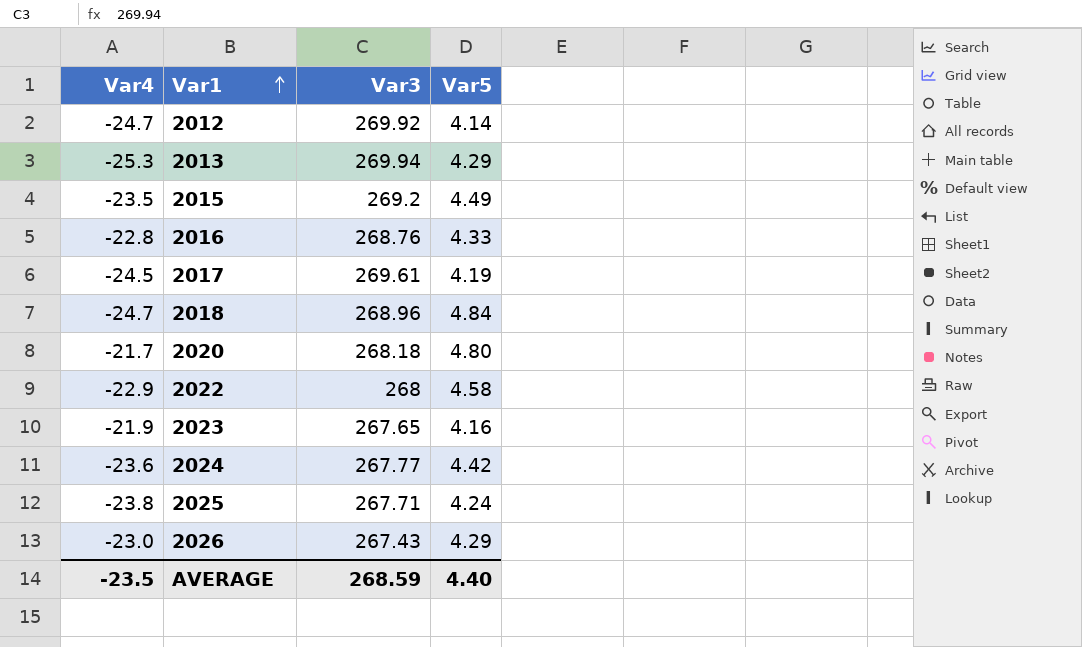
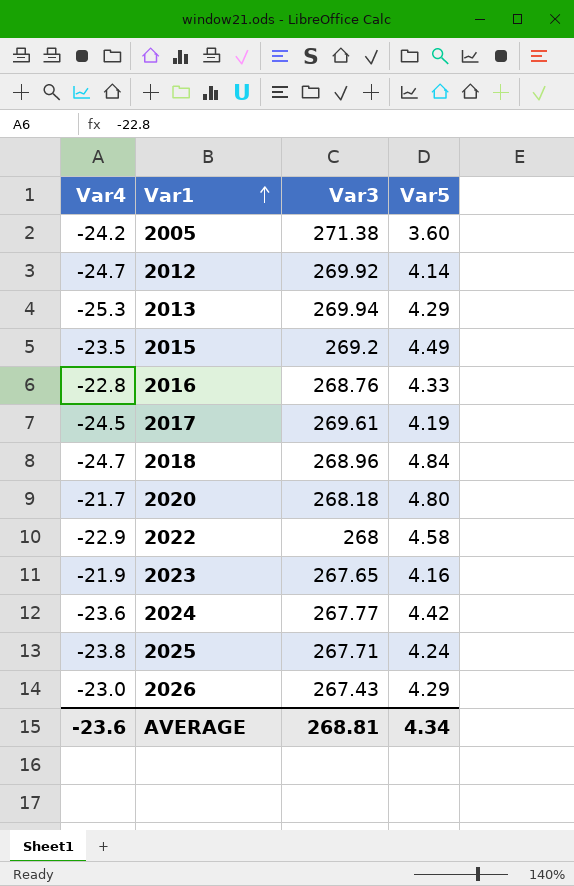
row 2005: none -> -24.2 | 271.38 | 3.60
AVERAGE | Var4: -23.5 -> -23.6
AVERAGE | Var3: 268.59 -> 268.81
AVERAGE | Var5: 4.40 -> 4.34

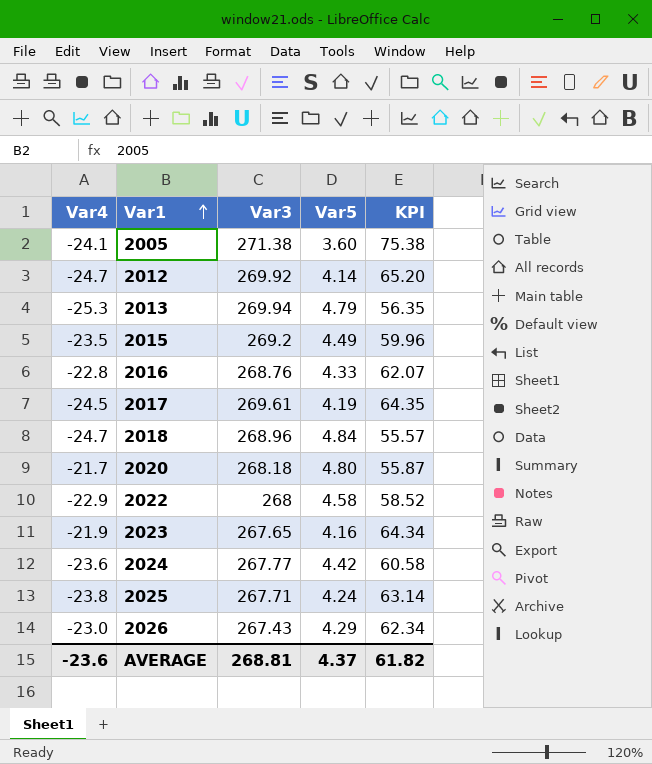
column KPI | formula: none -> [Var3] / [Var5]
2005 | Var4: -24.2 -> -24.1
2013 | Var5: 4.29 -> 4.79
AVERAGE | Var5: 4.34 -> 4.37

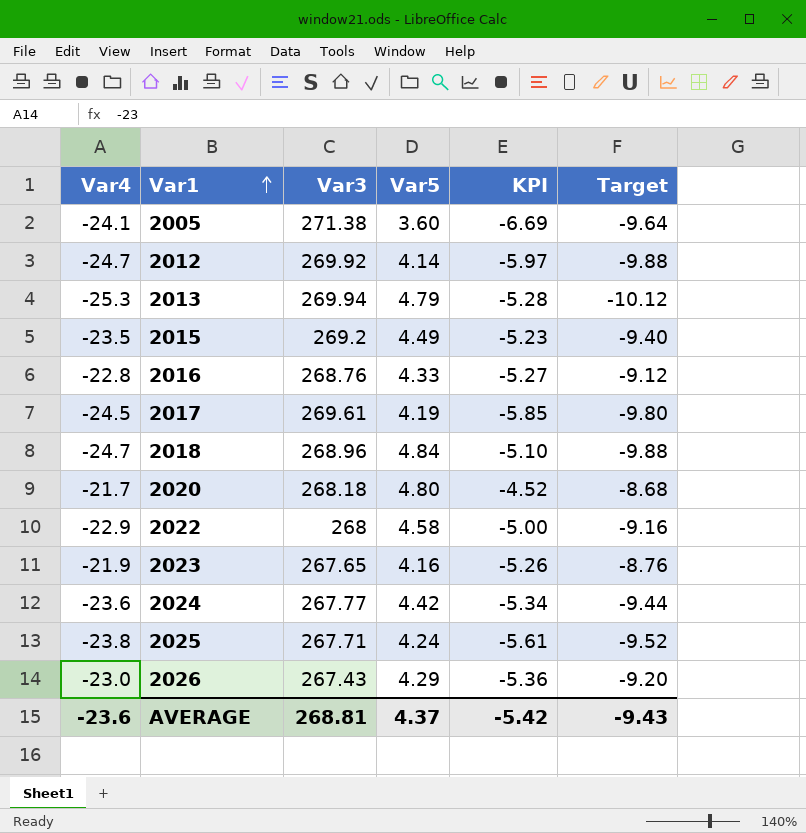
column KPI | formula: [Var3] / [Var5] -> [Var4] / [Var5]
column Target | formula: none -> [Var4] * 0.4
AVERAGE | KPI: 61.82 -> -5.42

